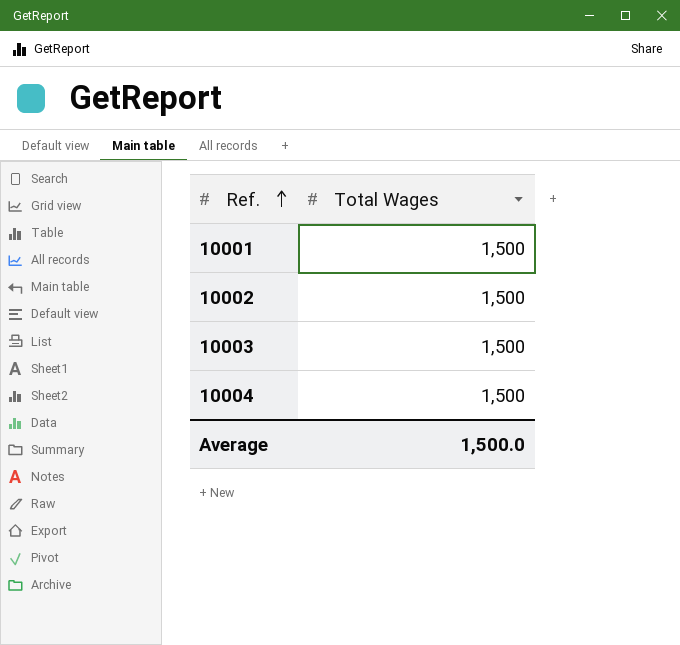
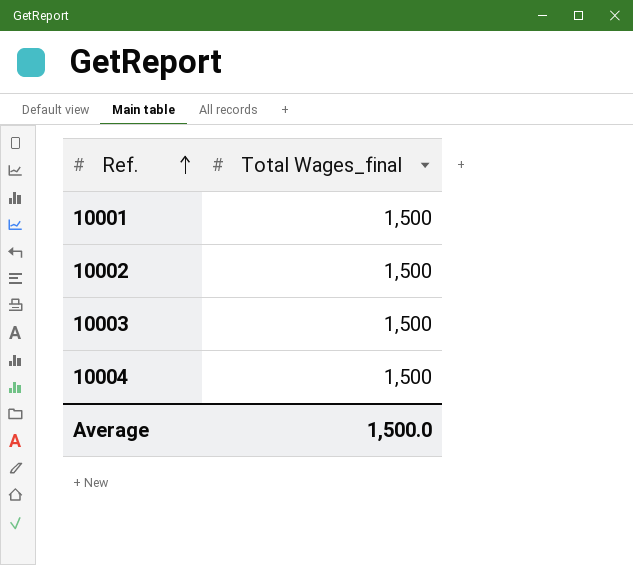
column name: Total Wages -> Total Wages_final

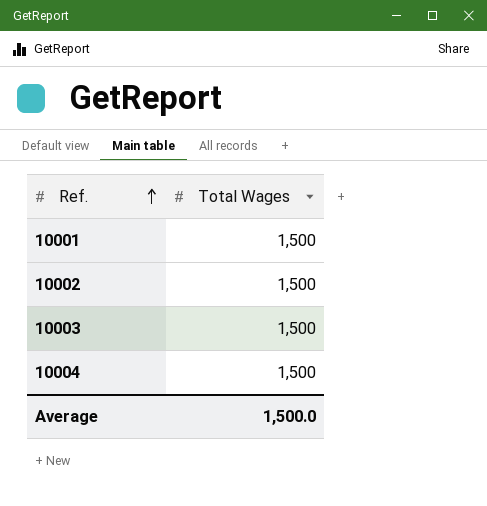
column name: Total Wages_final -> Total Wages

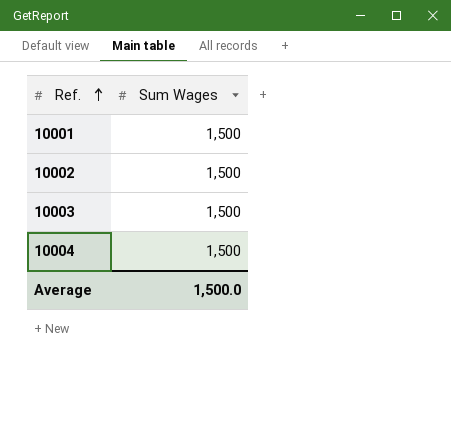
column name: Total Wages -> Sum Wages

